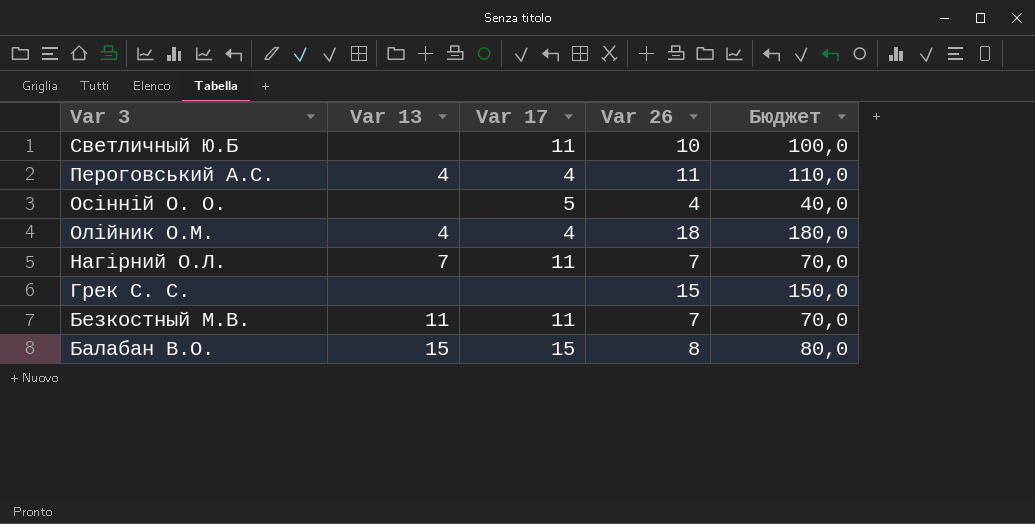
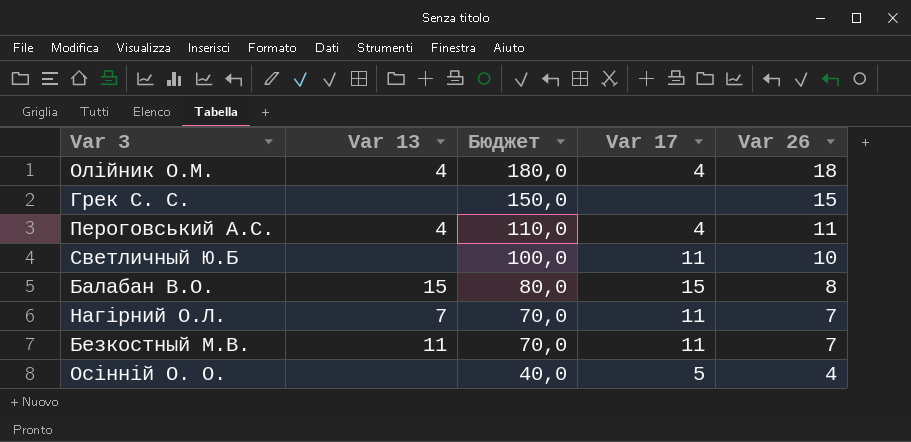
row order: Var 3 descending -> Бюджет descending
column Бюджет | position: 5 -> 3

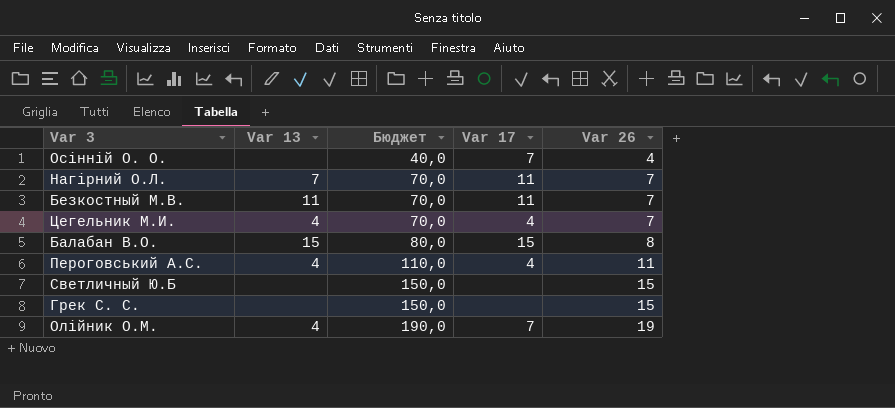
row order: Бюджет descending -> Бюджет ascending
Осінній О. О. | Var 17: 5 -> 7
row Цегельник М.И.: none -> 4 | 70,0 | 4 | 7
Светличный Ю.Б | Бюджет: 100,0 -> 150,0
Светличный Ю.Б | Var 17: 11 -> none
Светличный Ю.Б | Var 26: 10 -> 15
Олійник О.М. | Бюджет: 180,0 -> 190,0
Олійник О.М. | Var 17: 4 -> 7
Олійник О.М. | Var 26: 18 -> 19

